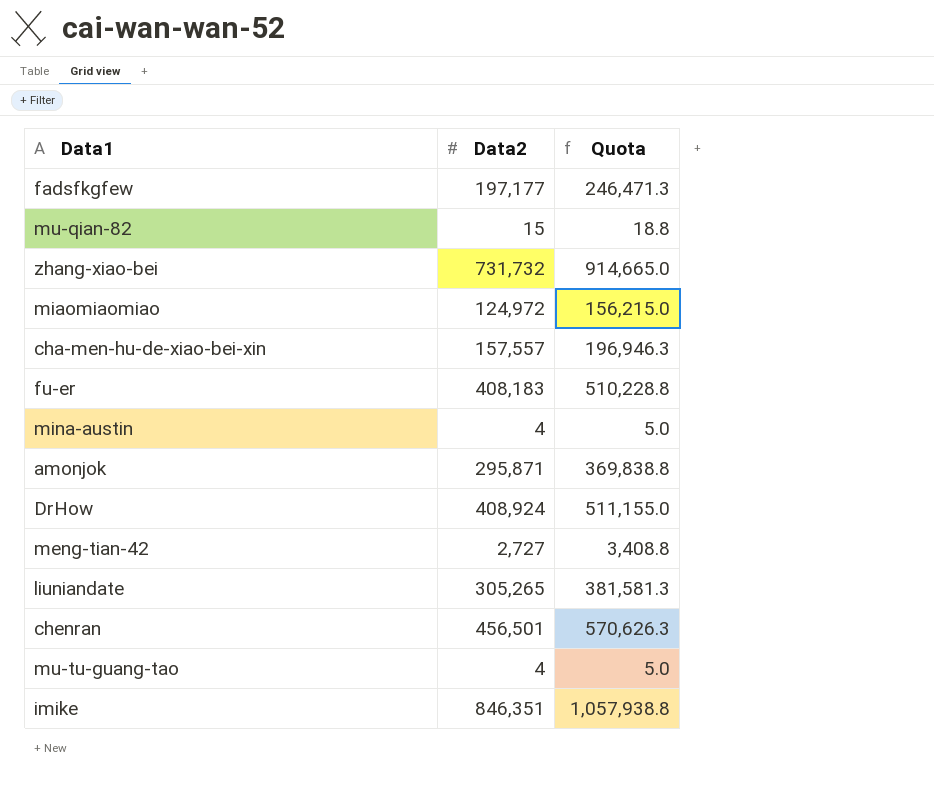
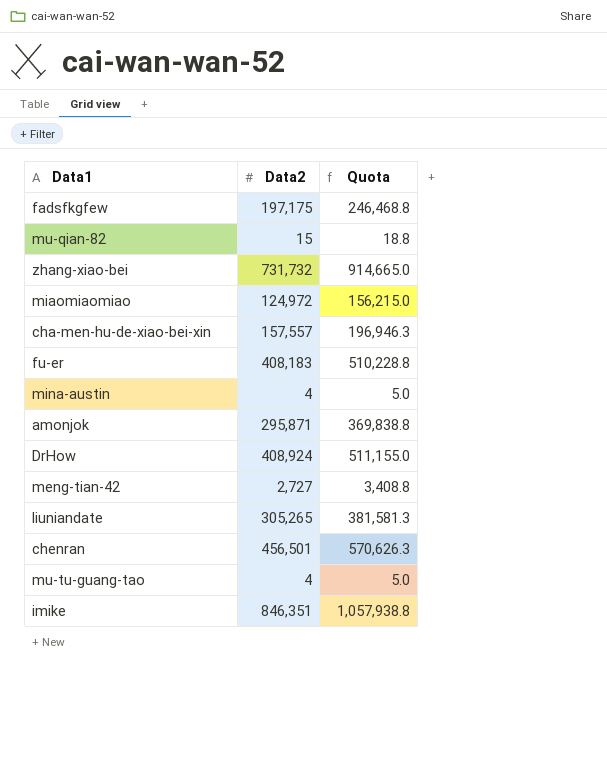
fadsfkgfew | Data2: 197,177 -> 197,175
fadsfkgfew | Quota: 246,471.3 -> 246,468.8

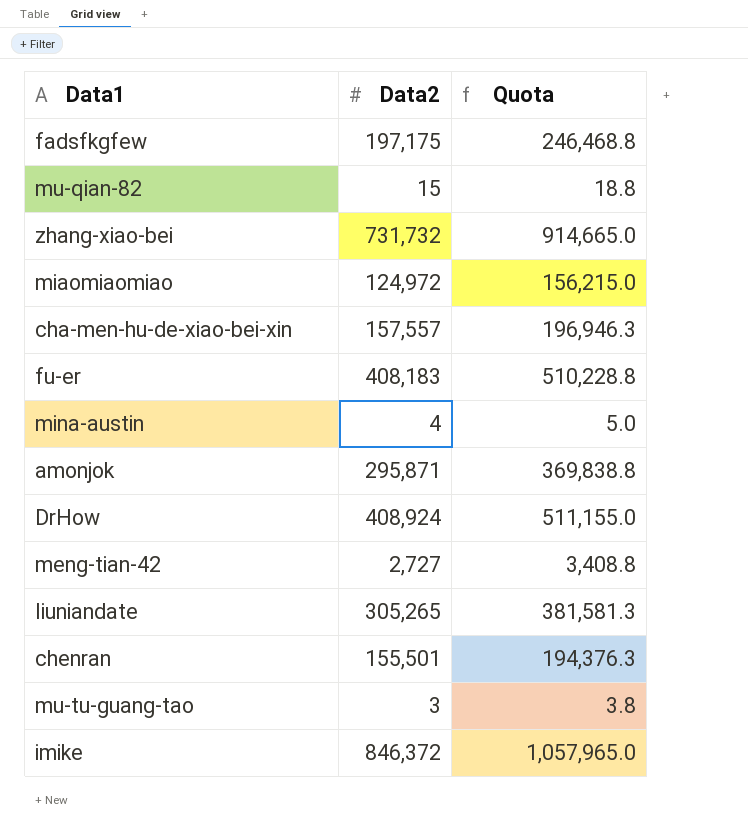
chenran | Data2: 456,501 -> 155,501
chenran | Quota: 570,626.3 -> 194,376.3
mu-tu-guang-tao | Data2: 4 -> 3
mu-tu-guang-tao | Quota: 5.0 -> 3.8
imike | Data2: 846,351 -> 846,372
imike | Quota: 1,057,938.8 -> 1,057,965.0

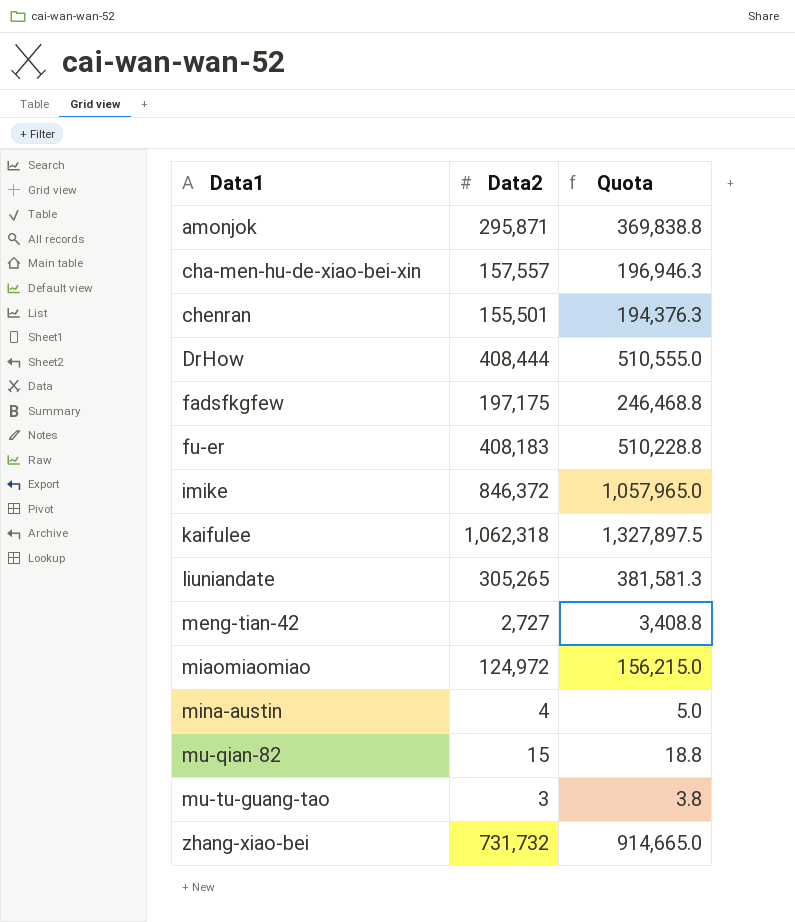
row order: none -> Data1 ascending
DrHow | Data2: 408,924 -> 408,444
DrHow | Quota: 511,155.0 -> 510,555.0
row kaifulee: none -> 1,062,318 | 1,327,897.5

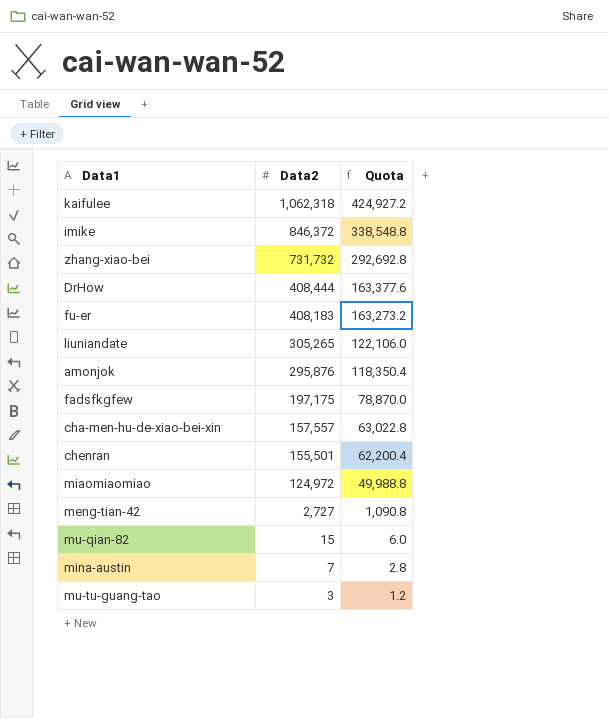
row order: Data1 ascending -> Data2 descending
column Quota | formula: [Data2] * 1.25 -> [Data2] * 0.4
amonjok | Data2: 295,871 -> 295,876
mina-austin | Data2: 4 -> 7

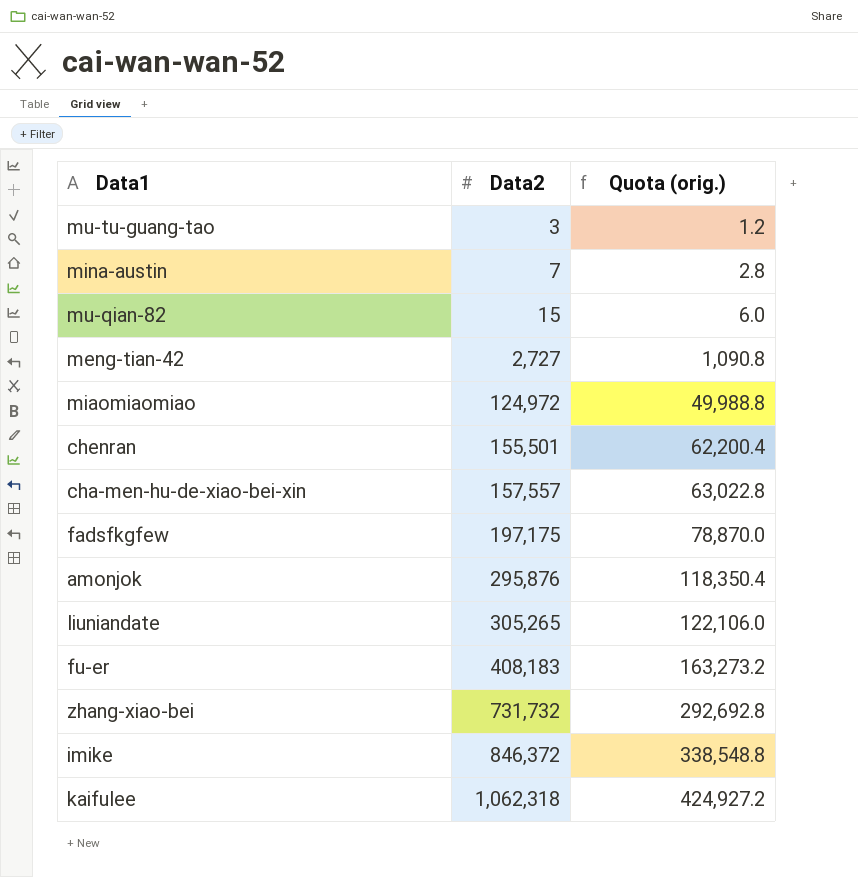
row order: Data2 descending -> Data2 ascending
column name: Quota -> Quota (orig.)
row DrHow: 408,444 | 163,377.6 -> none

